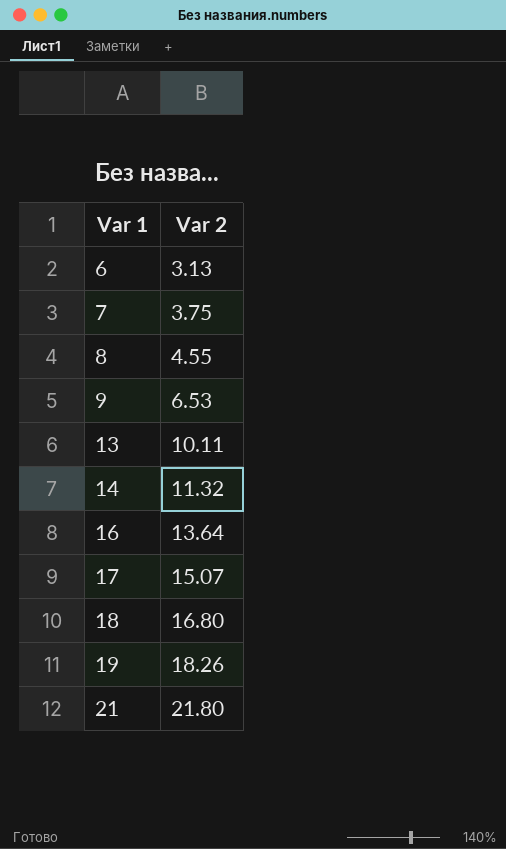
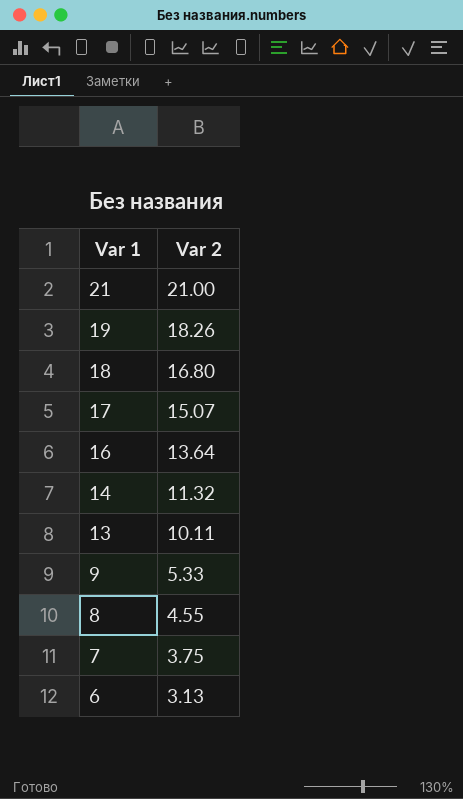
row order: Var 1 ascending -> Var 1 descending
21 | Var 2: 21.80 -> 21.00
9 | Var 2: 6.53 -> 5.33

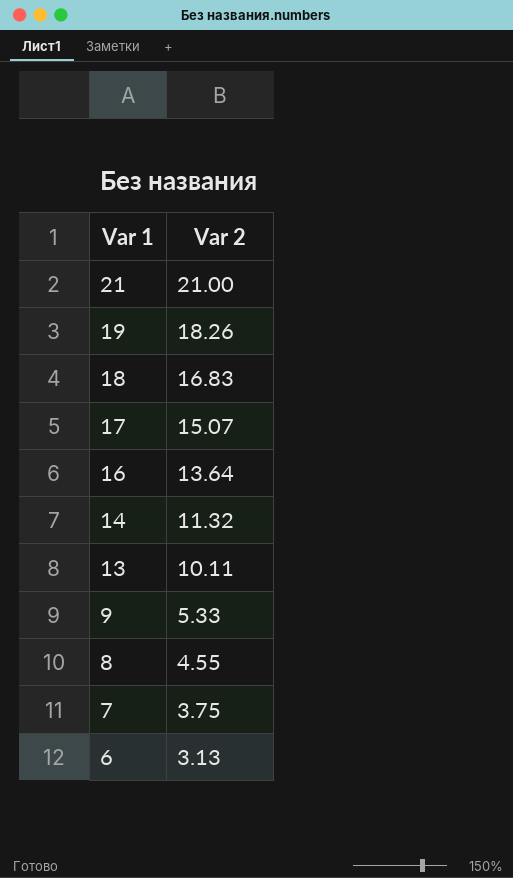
18 | Var 2: 16.80 -> 16.83

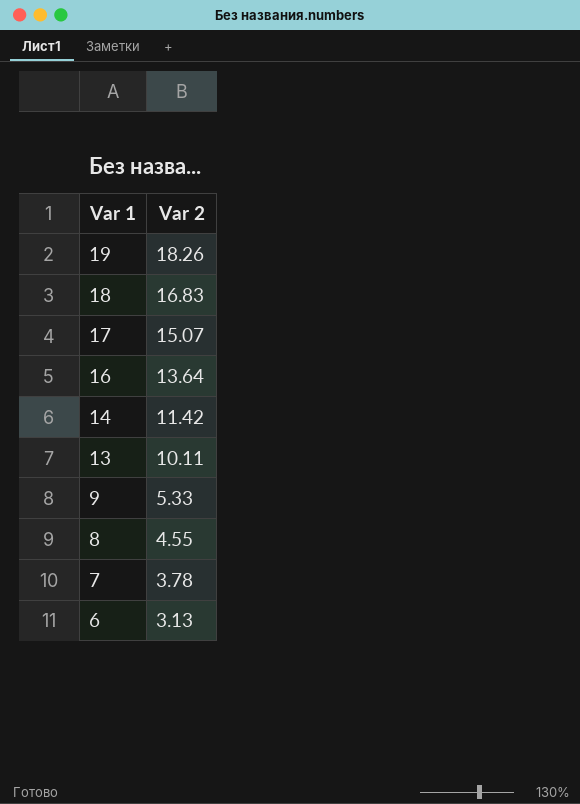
row 21: 21.00 -> none
14 | Var 2: 11.32 -> 11.42
7 | Var 2: 3.75 -> 3.78

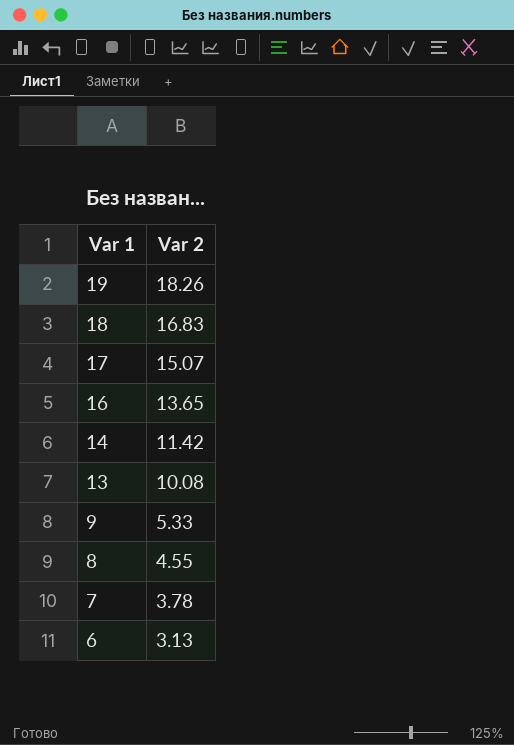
16 | Var 2: 13.64 -> 13.65
13 | Var 2: 10.11 -> 10.08

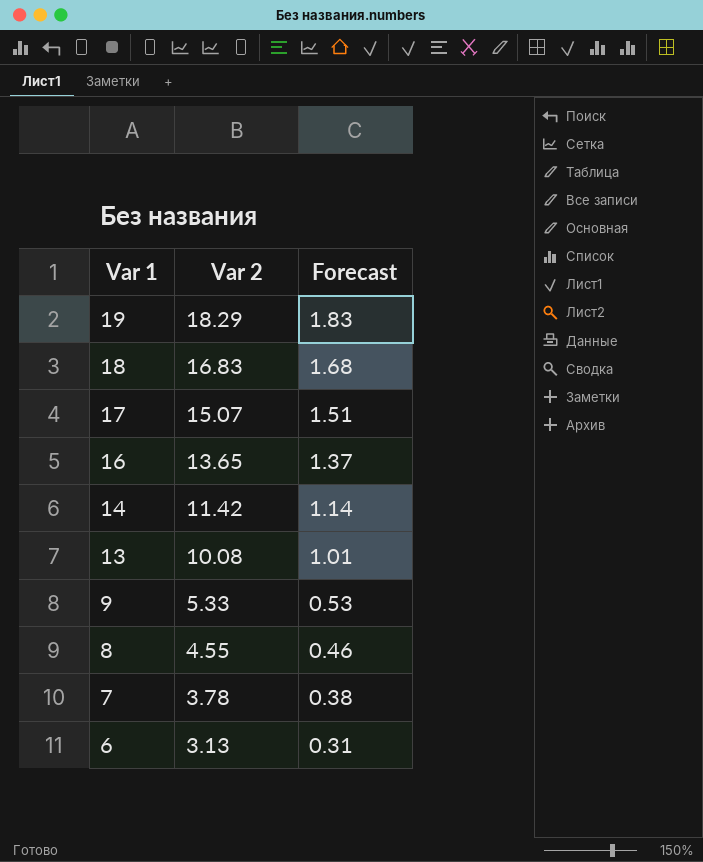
column Forecast | formula: none -> [Var 2] * 0.1
19 | Var 2: 18.26 -> 18.29

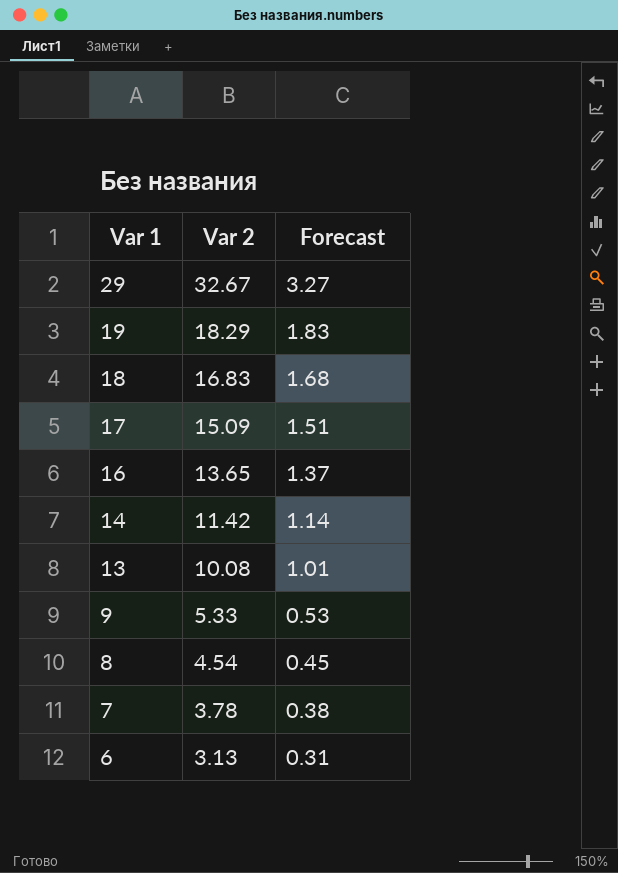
row 29: none -> 32.67 | 3.27
17 | Var 2: 15.07 -> 15.09
8 | Var 2: 4.55 -> 4.54
8 | Forecast: 0.46 -> 0.45

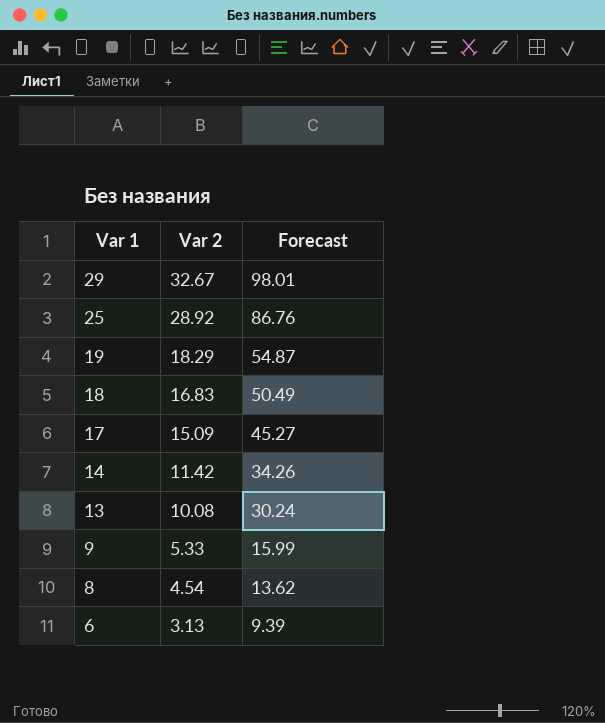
column Forecast | formula: [Var 2] * 0.1 -> [Var 2] * 3
row 16: 13.65 | 1.37 -> none
row 7: 3.78 | 0.38 -> none
row 25: none -> 28.92 | 86.76

